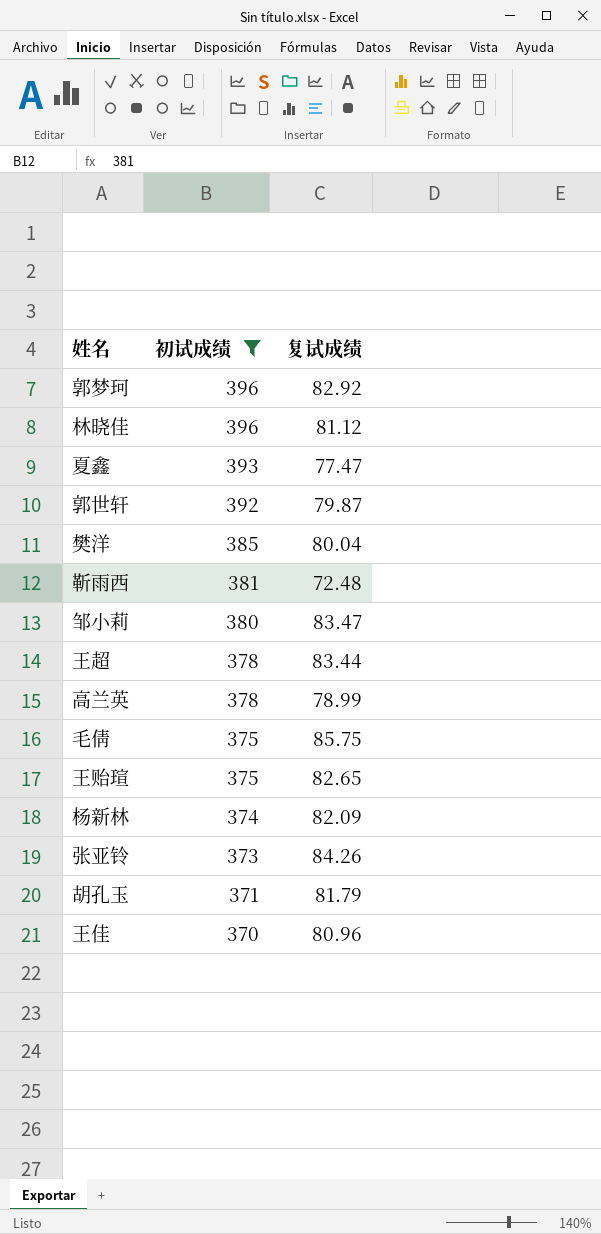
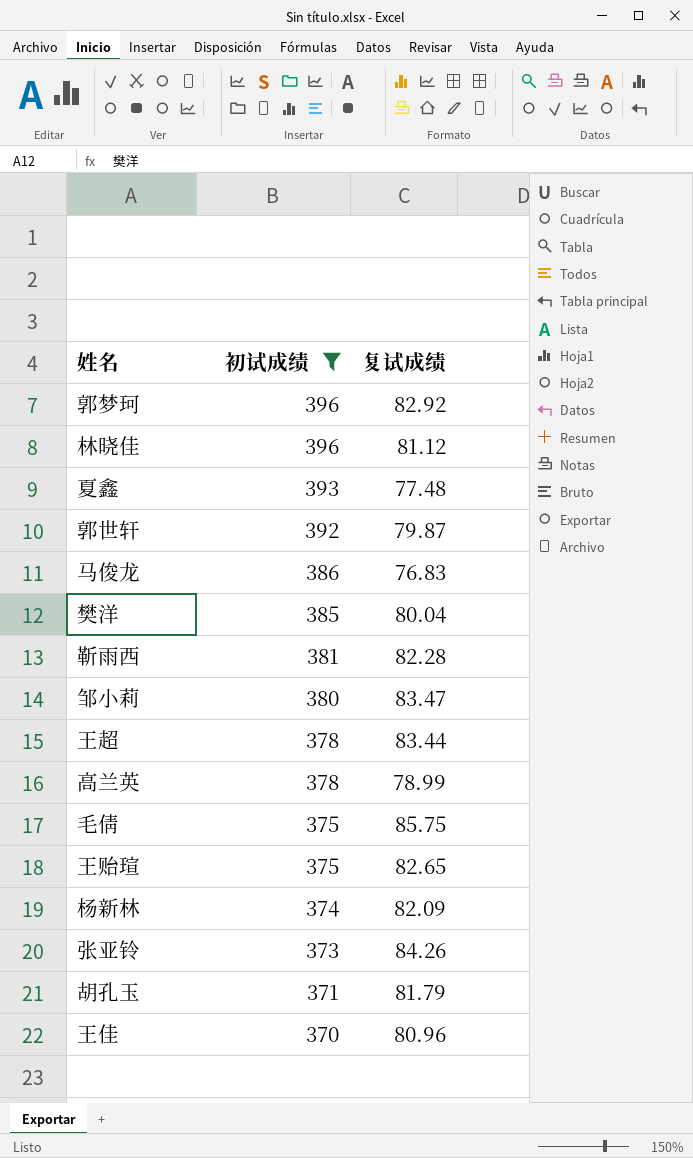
夏鑫 | 复试成绩: 77.47 -> 77.48
row 马俊龙: none -> 386 | 76.83
靳雨西 | 复试成绩: 72.48 -> 82.28

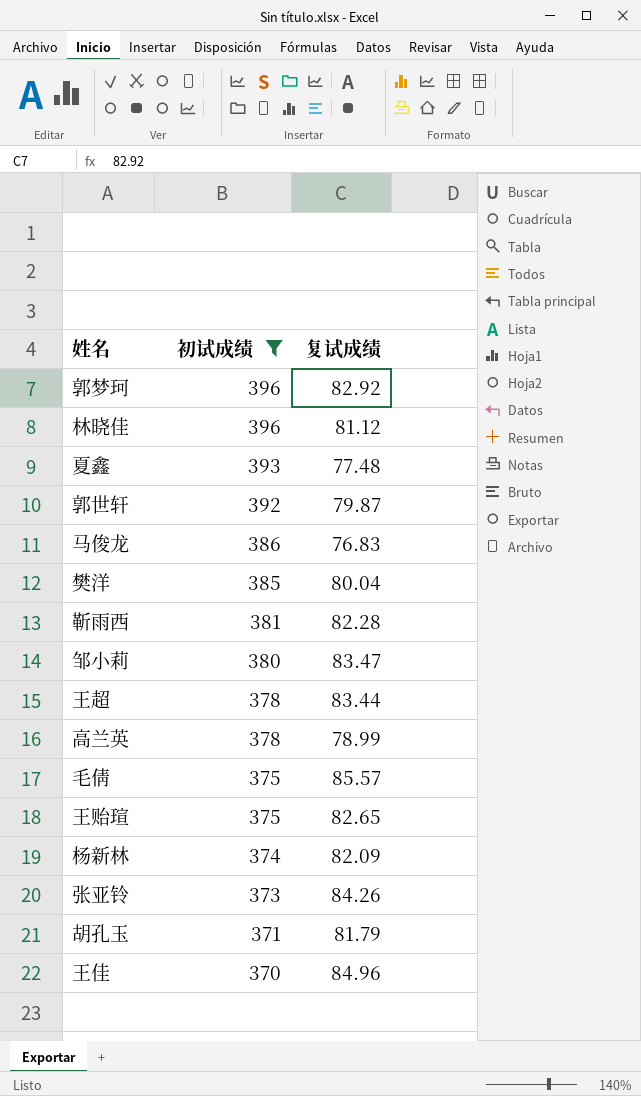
毛倩 | 复试成绩: 85.75 -> 85.57
王佳 | 复试成绩: 80.96 -> 84.96

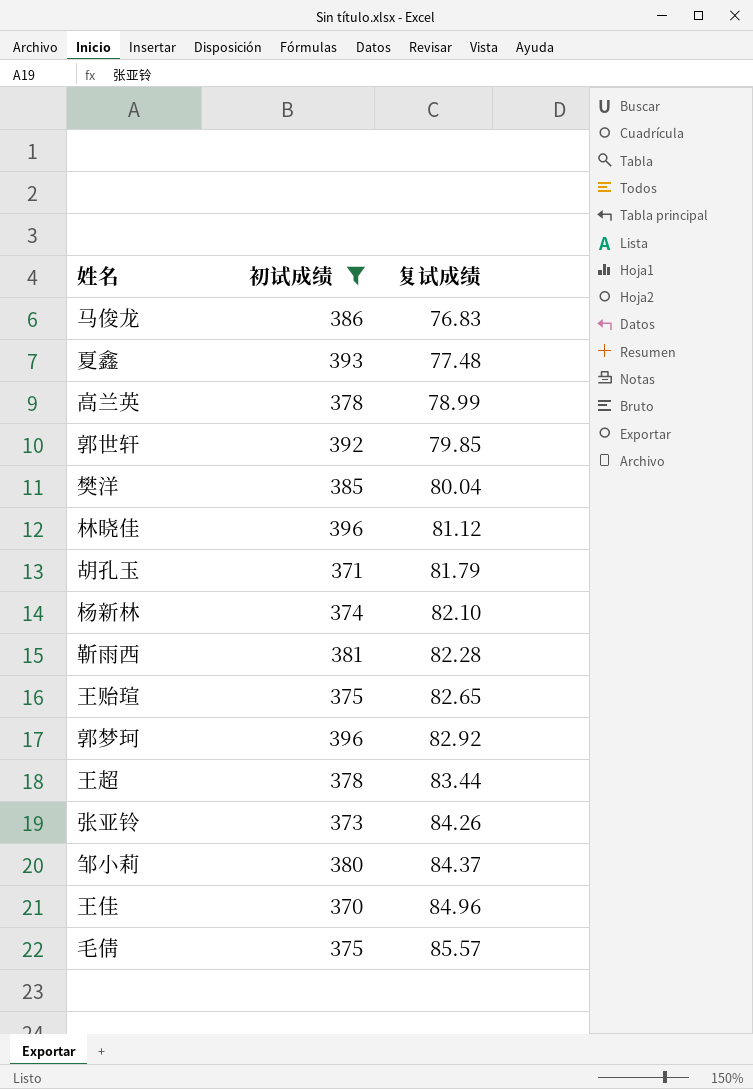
row order: 初试成绩 descending -> 复试成绩 ascending
郭世轩 | 复试成绩: 79.87 -> 79.85
杨新林 | 复试成绩: 82.09 -> 82.10
邹小莉 | 复试成绩: 83.47 -> 84.37

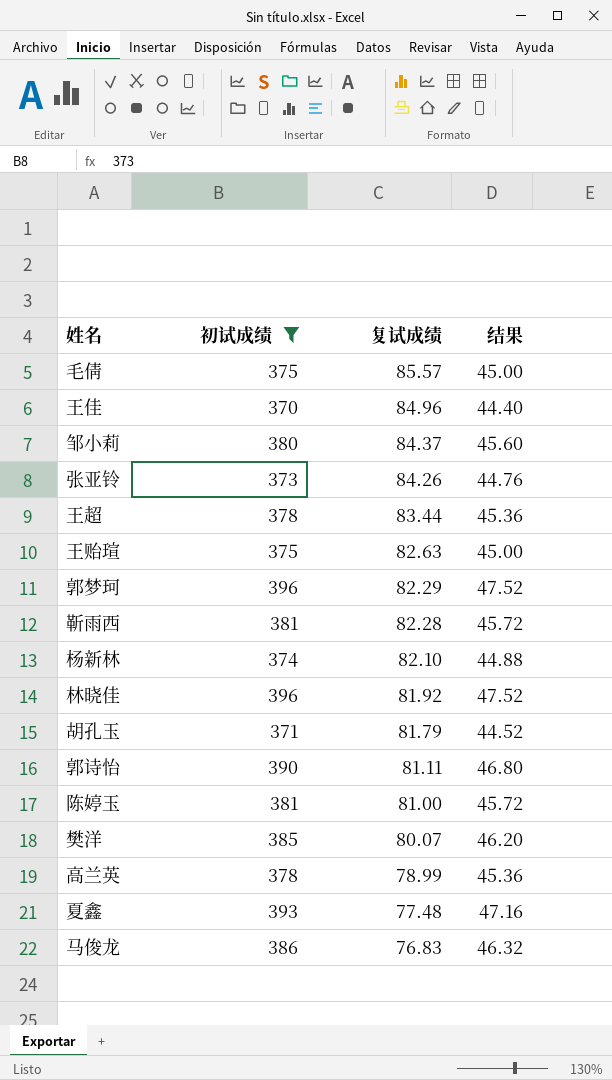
row order: 复试成绩 ascending -> 复试成绩 descending
column 结果 | formula: none -> [初试成绩] * 0.12
row 郭世轩: 392 | 79.85 -> none
王贻瑄 | 复试成绩: 82.65 -> 82.63
郭梦珂 | 复试成绩: 82.92 -> 82.29
林晓佳 | 复试成绩: 81.12 -> 81.92
row 郭诗怡: none -> 390 | 81.11 | 46.80
row 陈婷玉: none -> 381 | 81.00 | 45.72
樊洋 | 复试成绩: 80.04 -> 80.07

